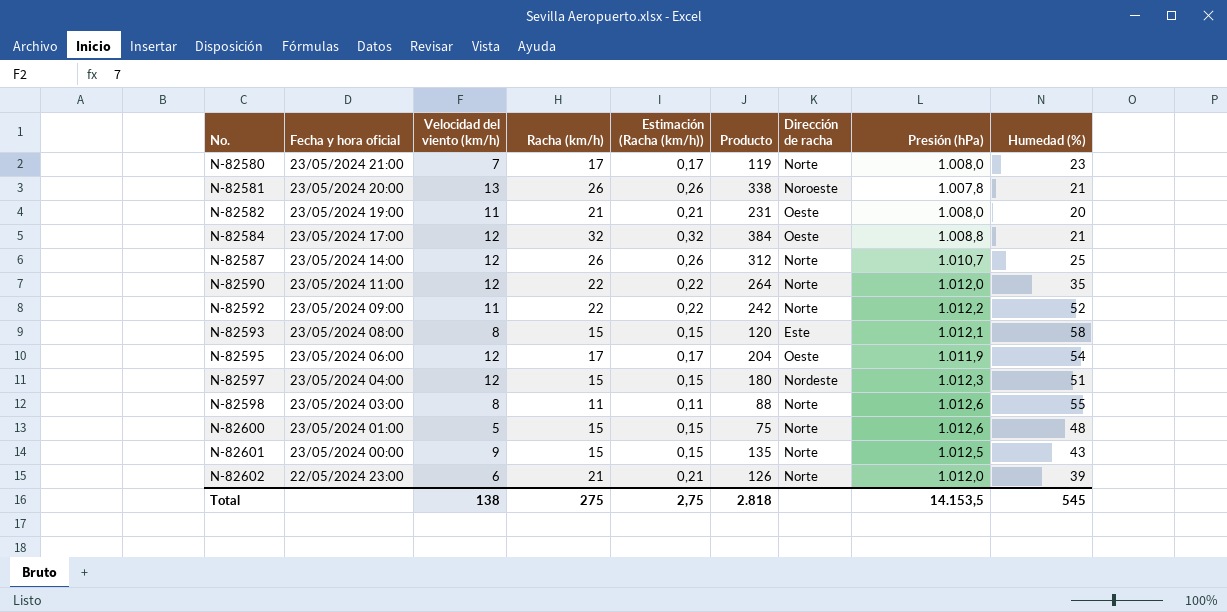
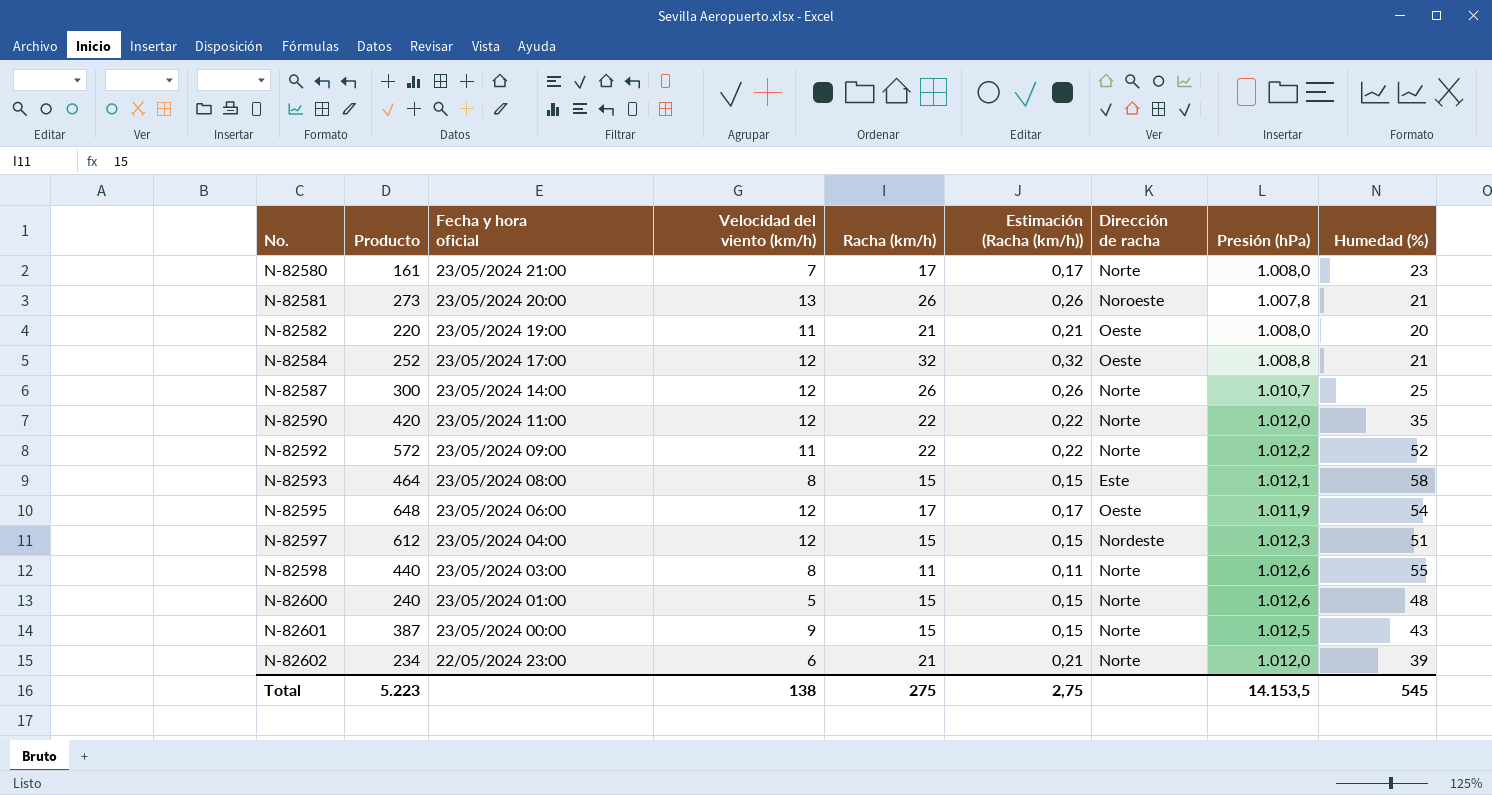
column Producto | formula: [Velocidad del viento (km/h)] * [Racha (km/h)] -> [Velocidad del viento (km/h)] * [Humedad (%)]
column Producto | position: 6 -> 2
Total | Producto: 2.818 -> 5.223

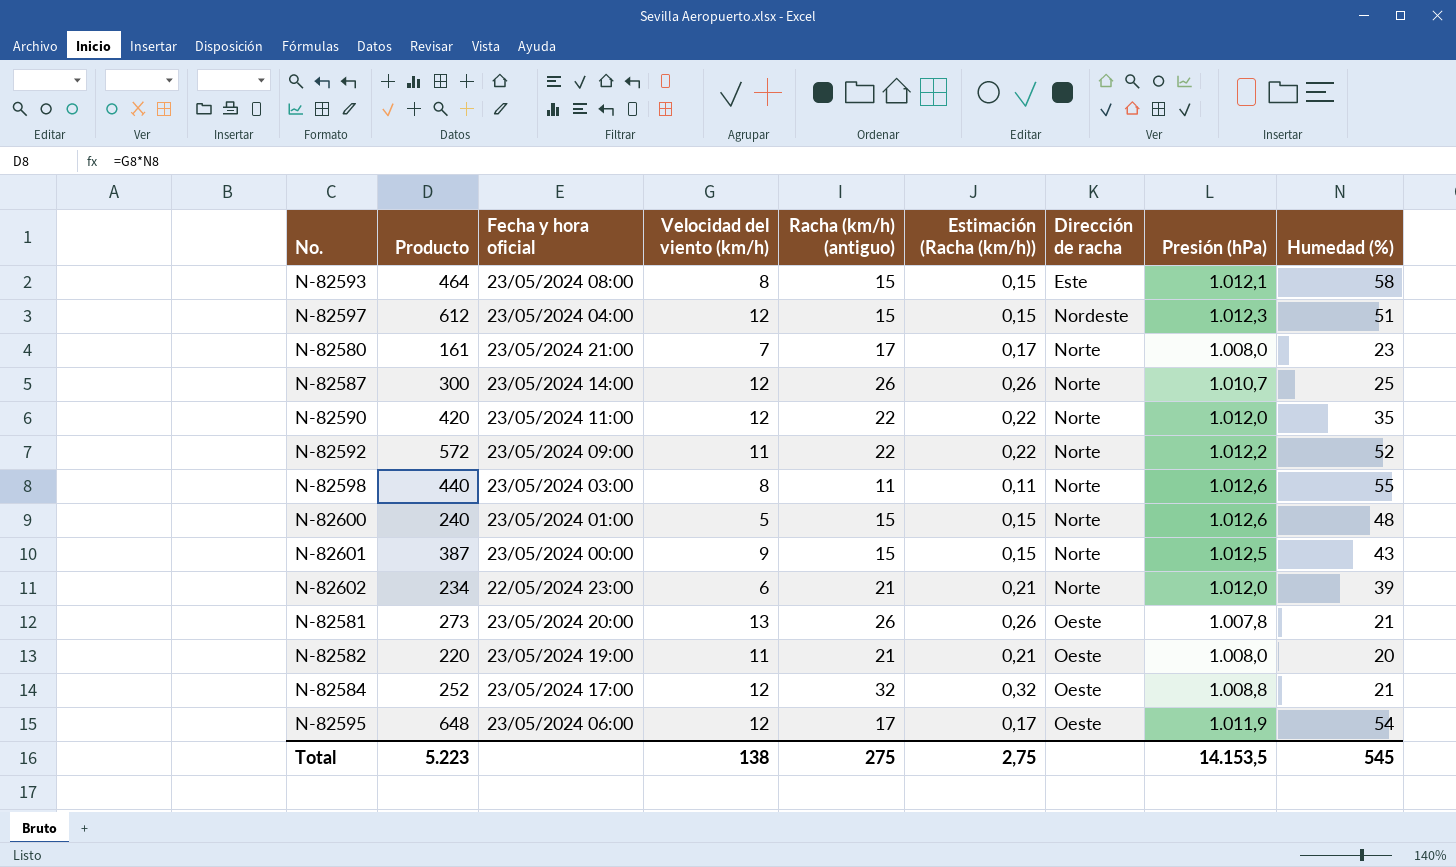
row order: No. ascending -> Dirección de racha ascending
column name: Racha (km/h) -> Racha (km/h) (antiguo)
N-82581 | Dirección de racha: Noroeste -> Oeste

